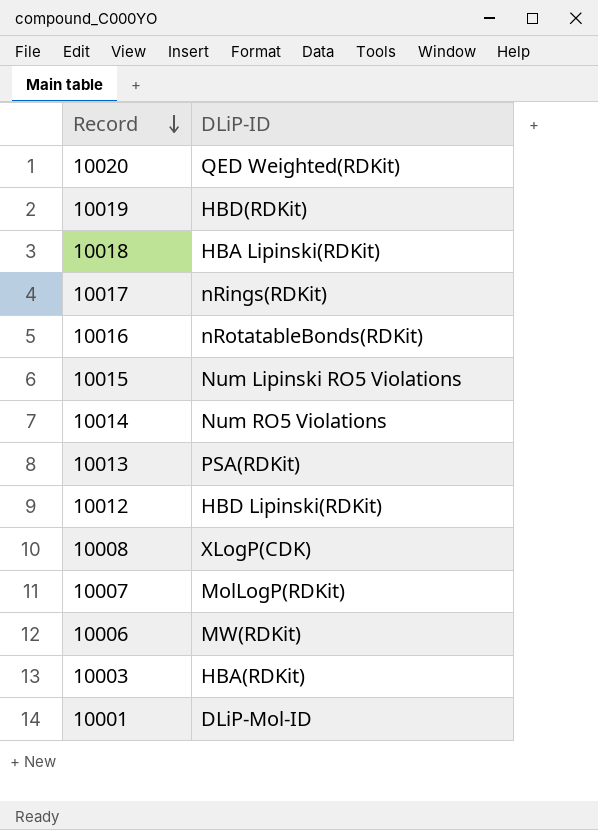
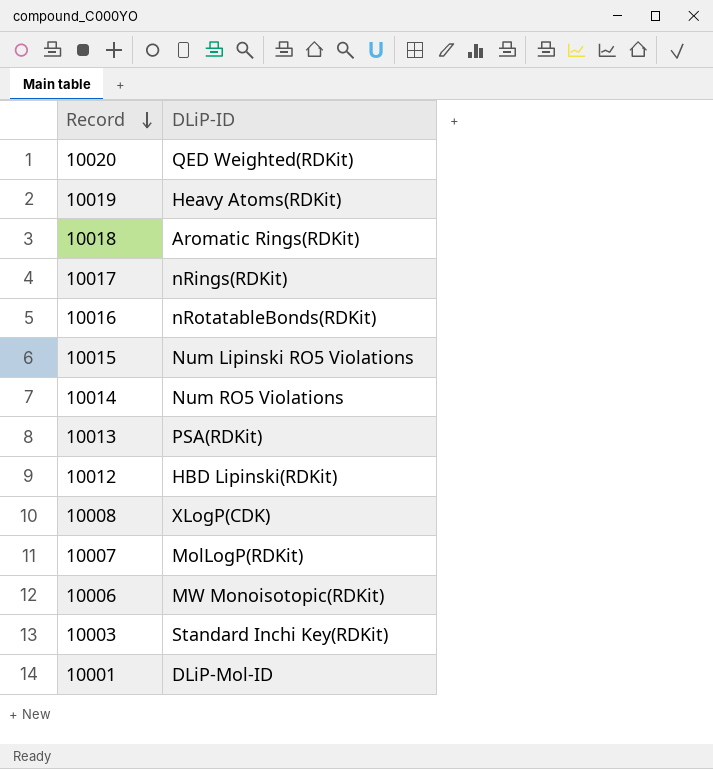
10019 | DLiP-ID: HBD(RDKit) -> Heavy Atoms(RDKit)
10018 | DLiP-ID: HBA Lipinski(RDKit) -> Aromatic Rings(RDKit)
10006 | DLiP-ID: MW(RDKit) -> MW Monoisotopic(RDKit)
10003 | DLiP-ID: HBA(RDKit) -> Standard Inchi Key(RDKit)

